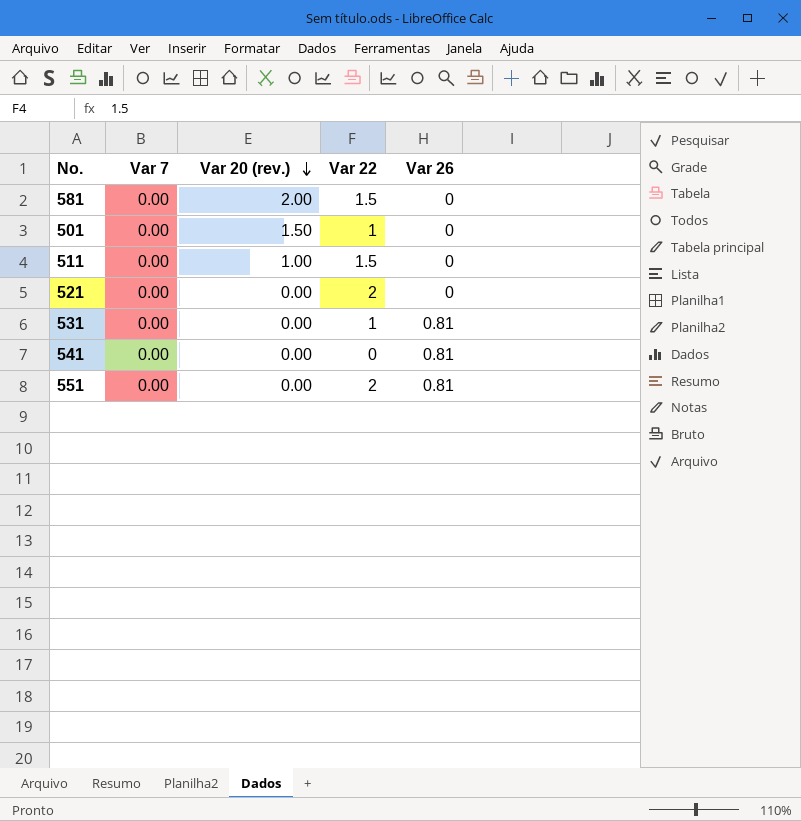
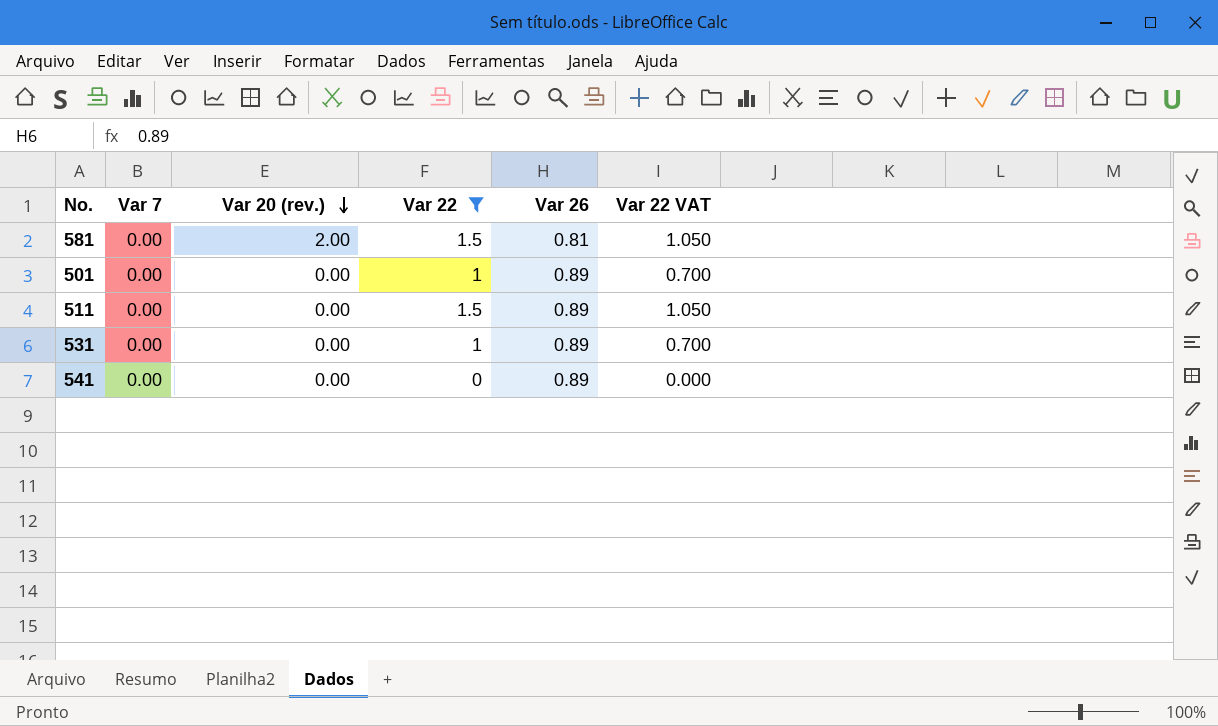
filter: none -> Var 22 != 2
column Var 22 VAT | formula: none -> [Var 22] * 0.7
581 | Var 26: 0 -> 0.81
501 | Var 20 (rev.): 1.50 -> 0.00
501 | Var 26: 0 -> 0.89
511 | Var 20 (rev.): 1.00 -> 0.00
511 | Var 26: 0 -> 0.89
531 | Var 26: 0.81 -> 0.89
541 | Var 26: 0.81 -> 0.89

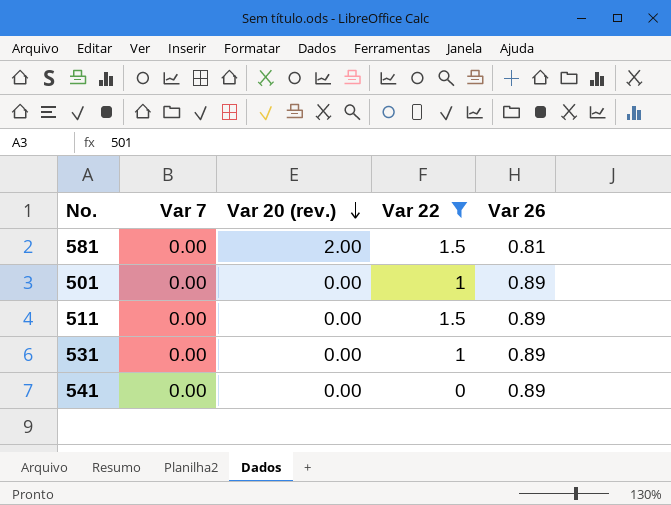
column Var 22 VAT | formula: [Var 22] * 0.7 -> none

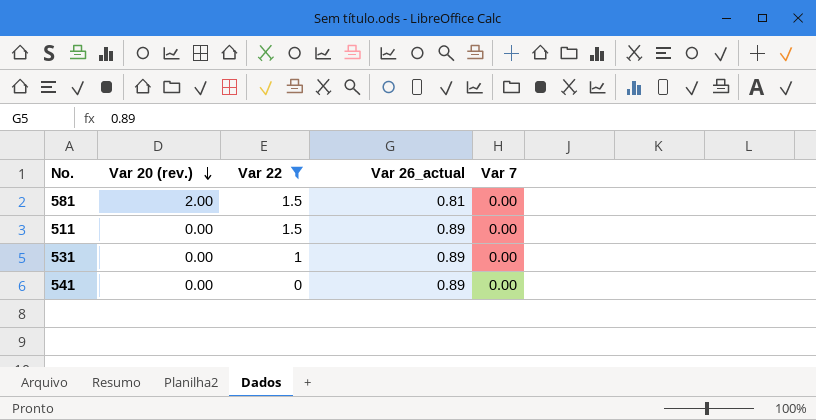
column name: Var 26 -> Var 26_actual
column Var 7 | position: 2 -> 5
row 501: 0.00 | 0.00 | 1 | 0.89 -> none

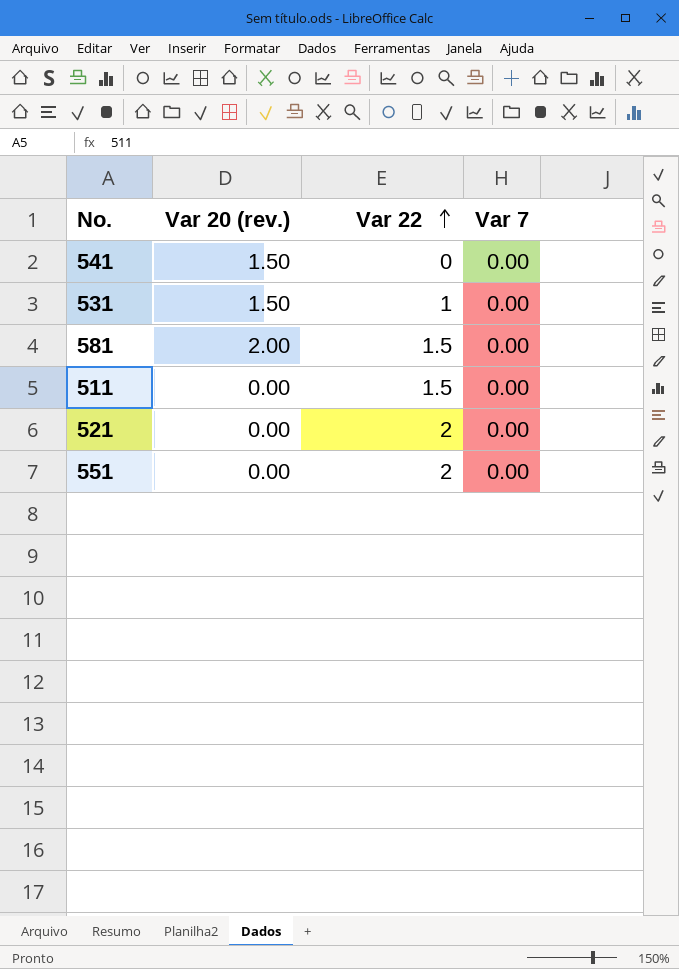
filter: Var 22 != 2 -> none
row order: Var 20 (rev.) descending -> Var 22 ascending
column Var 26_actual | position: 4 -> none
541 | Var 20 (rev.): 0.00 -> 1.50
531 | Var 20 (rev.): 0.00 -> 1.50

